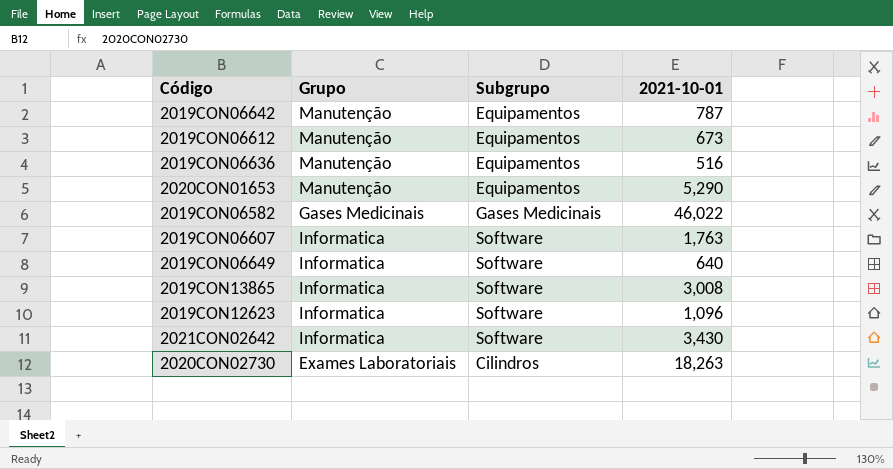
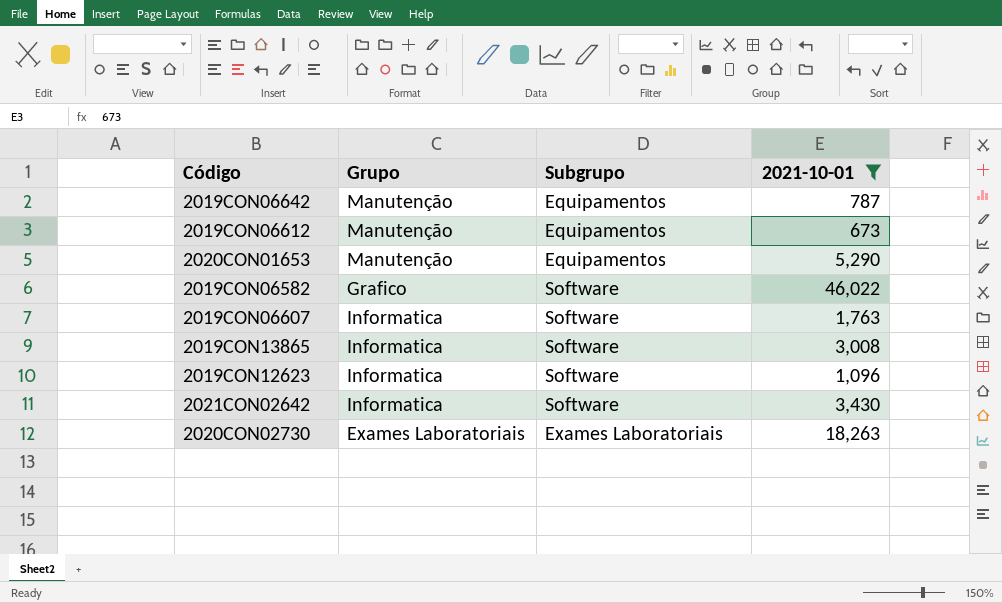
filter: none -> 2021-10-01 >= 673
2019CON06582 | Grupo: Gases Medicinais -> Grafico
2019CON06582 | Subgrupo: Gases Medicinais -> Software
2020CON02730 | Subgrupo: Cilindros -> Exames Laboratoriais

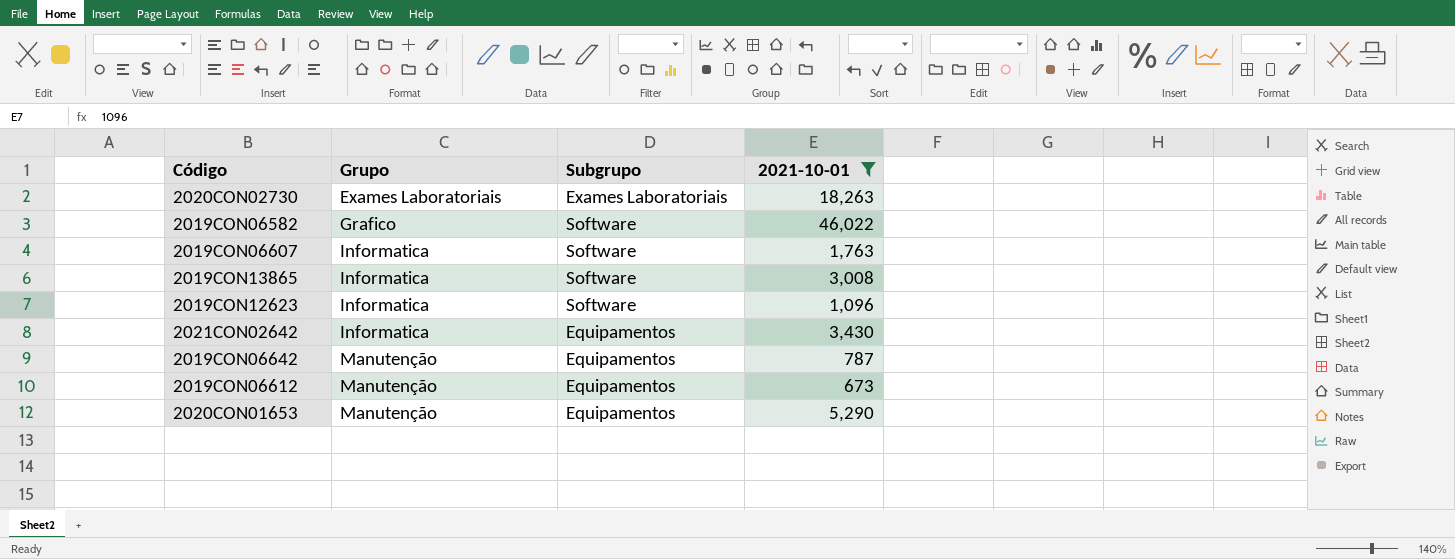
row order: none -> Grupo ascending
2021CON02642 | Subgrupo: Software -> Equipamentos

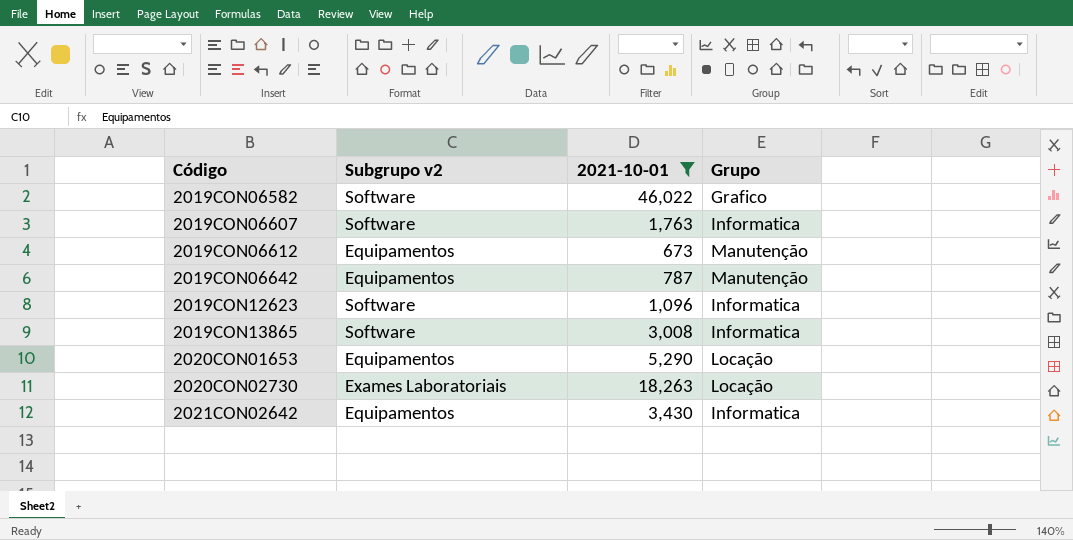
row order: Grupo ascending -> Código ascending
column name: Subgrupo -> Subgrupo v2
column Grupo | position: 2 -> 4
2020CON01653 | Grupo: Manutenção -> Locação
2020CON02730 | Grupo: Exames Laboratoriais -> Locação

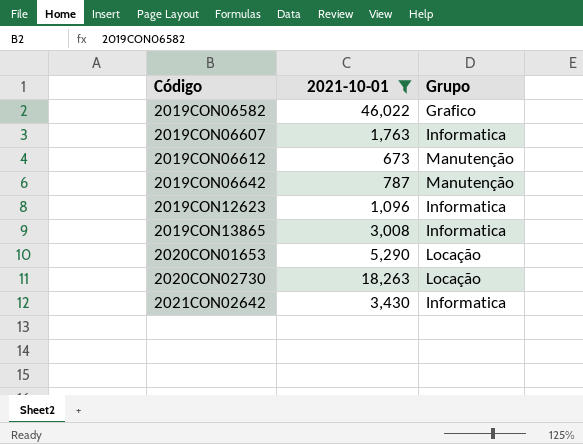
column Subgrupo v2 | position: 2 -> none

